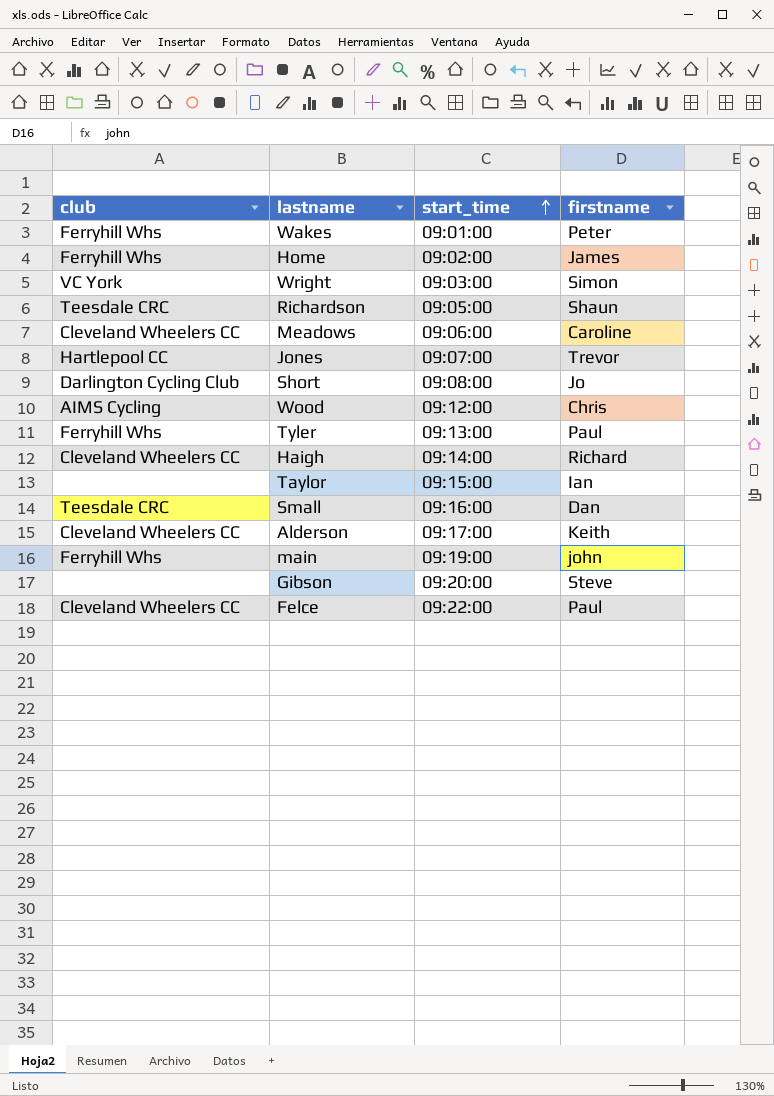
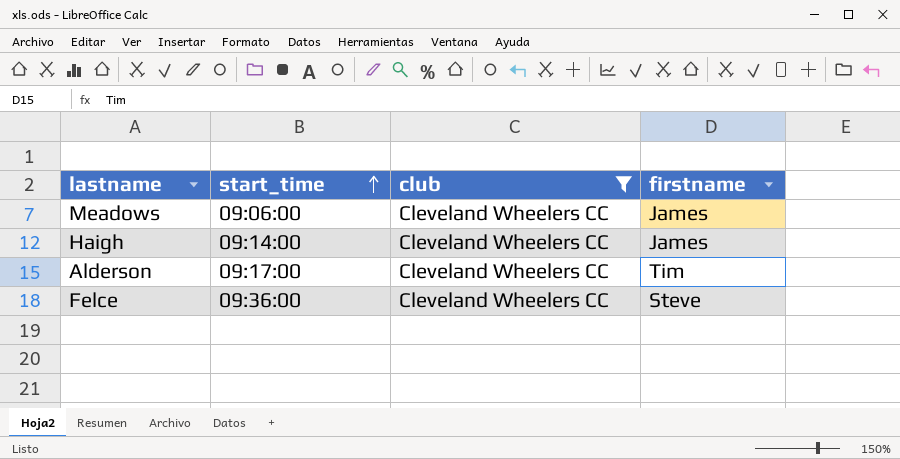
filter: none -> club = Cleveland Wheelers CC
column club | position: 1 -> 3
Meadows | firstname: Caroline -> James
Haigh | firstname: Richard -> James
Alderson | firstname: Keith -> Tim
Felce | start_time: 09:22:00 -> 09:36:00
Felce | firstname: Paul -> Steve

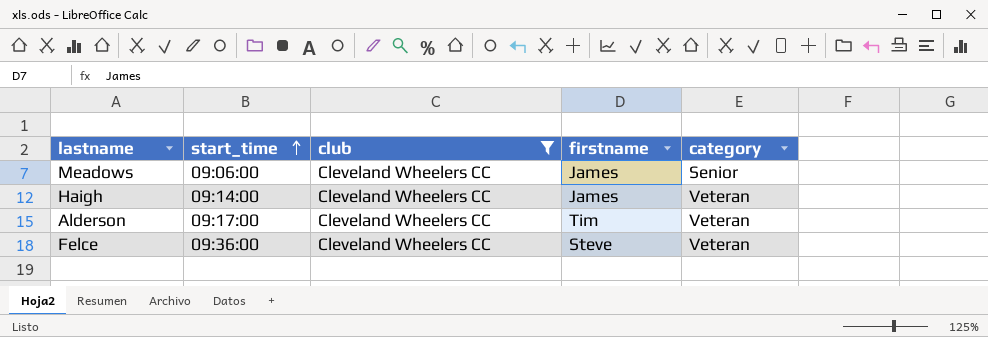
column category | position: none -> 5

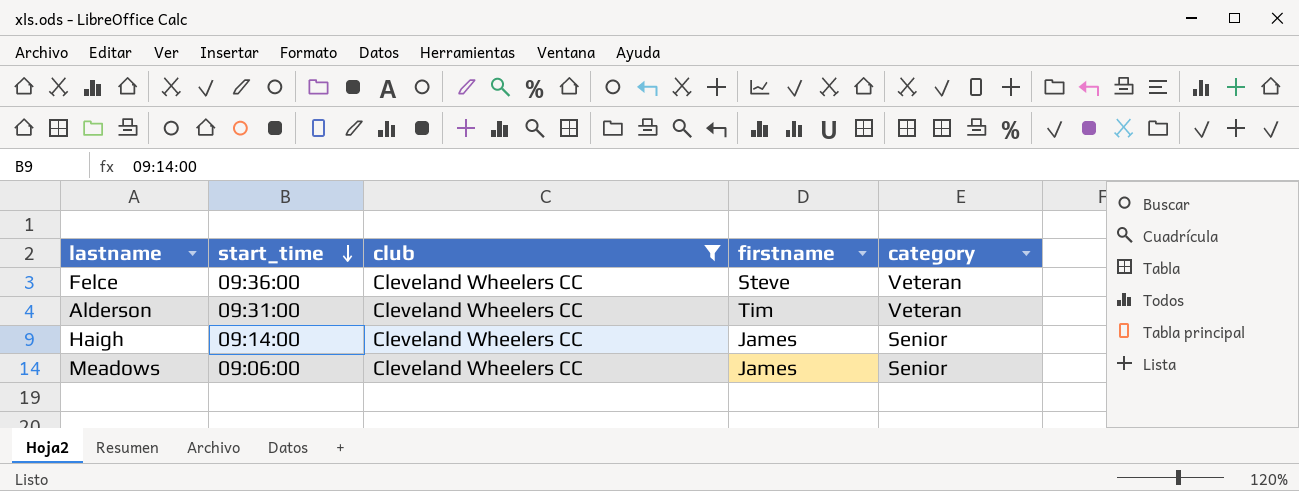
row order: start_time ascending -> start_time descending
Alderson | start_time: 09:17:00 -> 09:31:00
Haigh | category: Veteran -> Senior

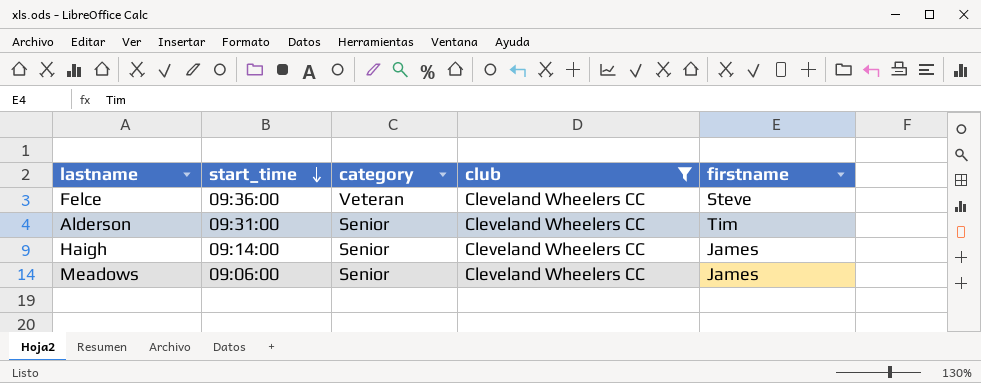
column category | position: 5 -> 3
Alderson | category: Veteran -> Senior

